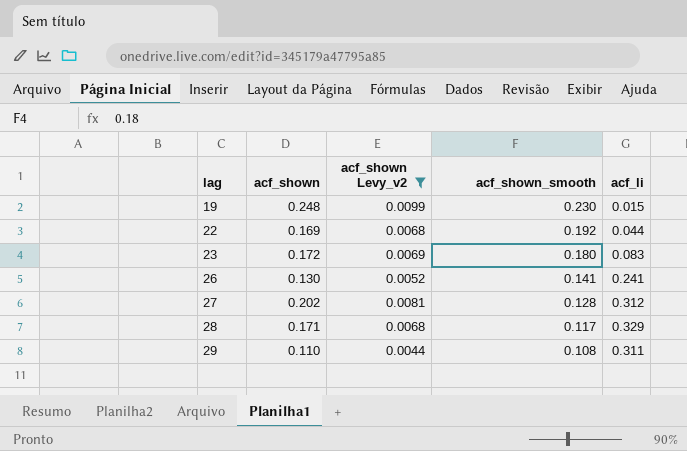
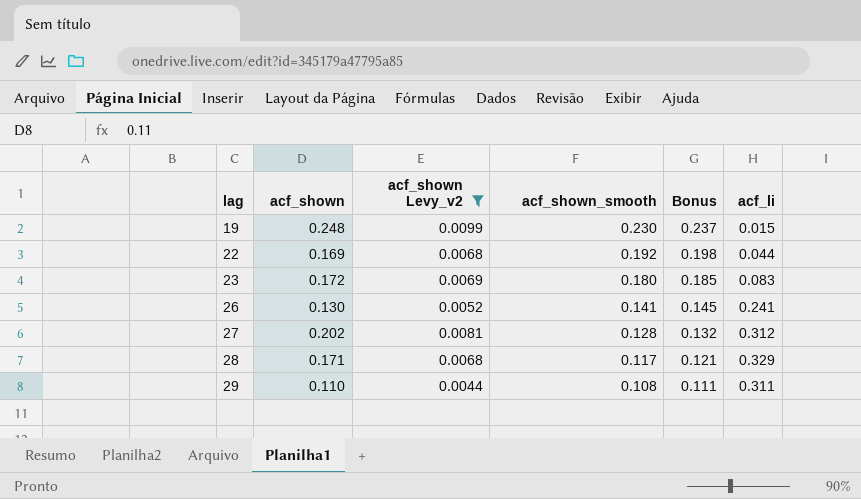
column Bonus | formula: none -> [acf_shown_smooth] * 1.03

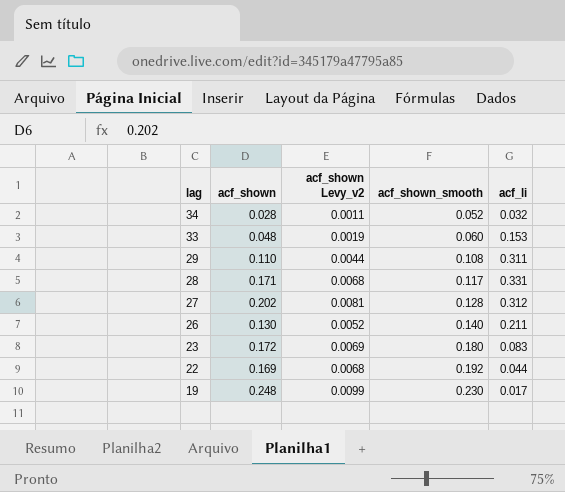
filter: acf_shown Levy_v2 >= 0.0044 -> none
row order: lag ascending -> lag descending
column Bonus | formula: [acf_shown_smooth] * 1.03 -> none
28 | acf_li: 0.329 -> 0.331
26 | acf_shown_smooth: 0.141 -> 0.140
26 | acf_li: 0.241 -> 0.211
19 | acf_li: 0.015 -> 0.017

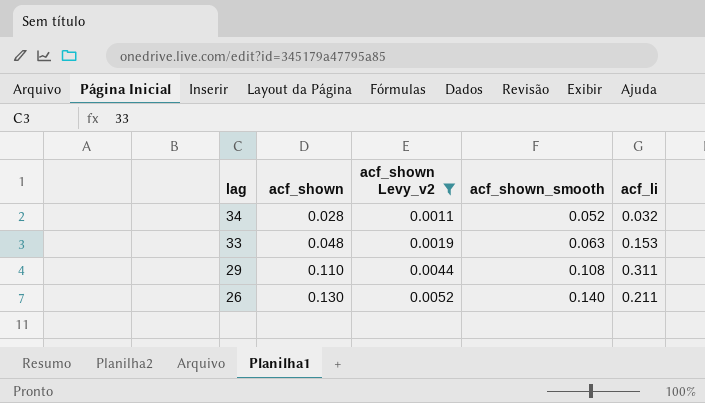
filter: none -> acf_shown Levy_v2 <= 0.0052
33 | acf_shown_smooth: 0.060 -> 0.063

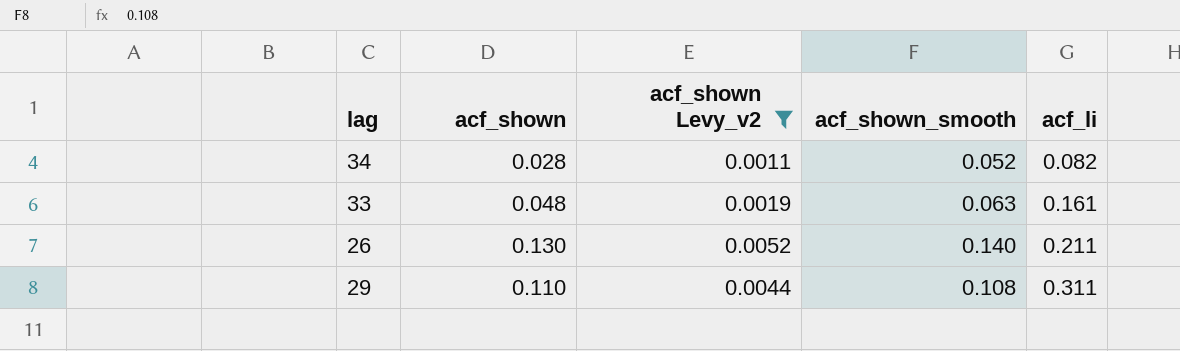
row order: lag descending -> acf_li ascending
34 | acf_li: 0.032 -> 0.082
33 | acf_li: 0.153 -> 0.161

